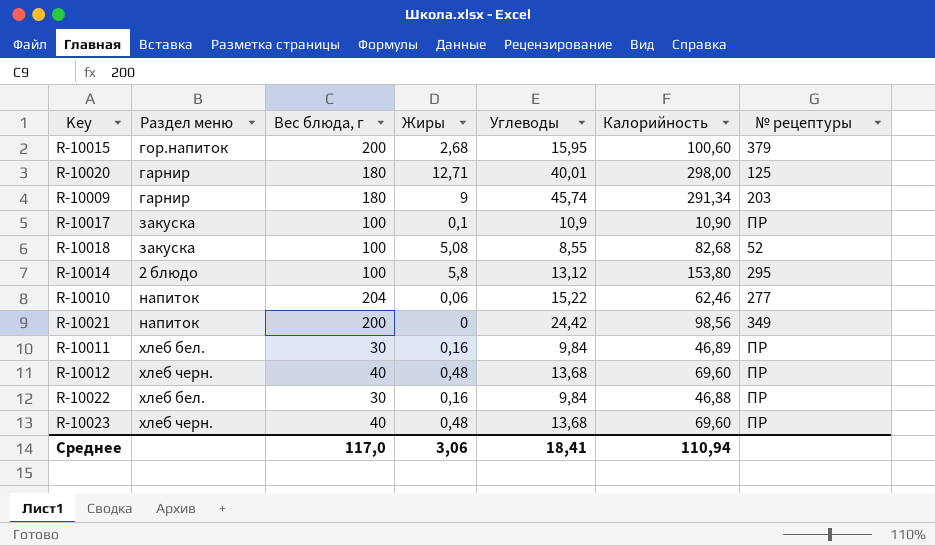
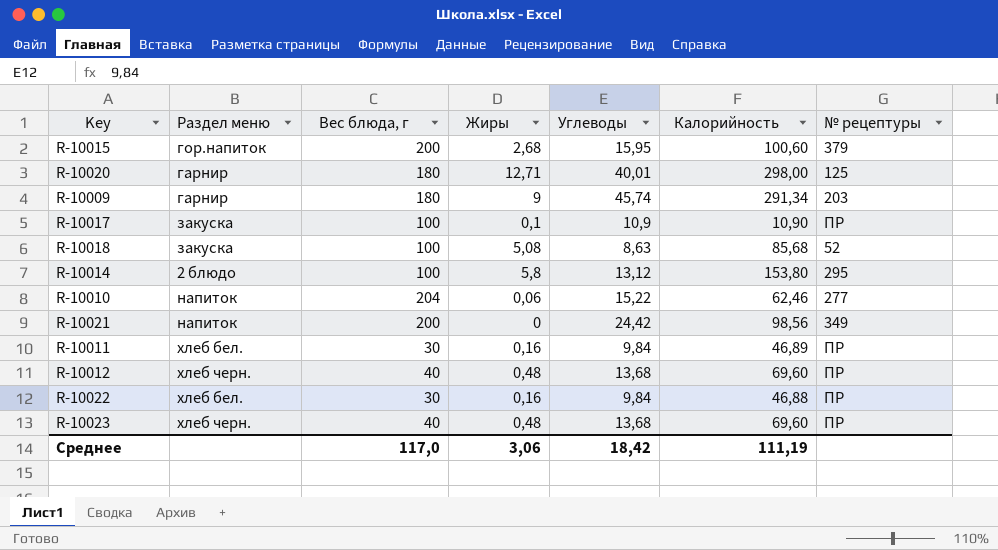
R-10018 | Углеводы: 8,55 -> 8,63
R-10018 | Калорийность: 82,68 -> 85,68
Среднее | Углеводы: 18,41 -> 18,42
Среднее | Калорийность: 110,94 -> 111,19

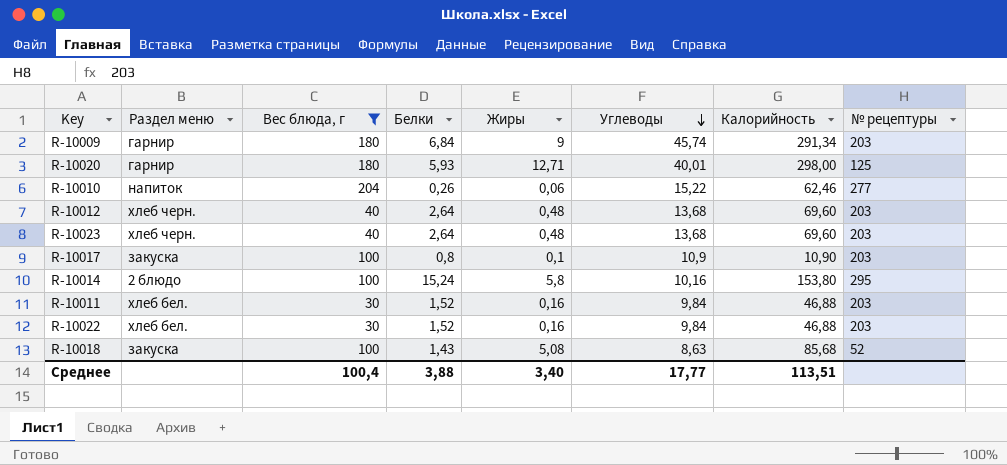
filter: none -> Вес блюда, г != 200
row order: none -> Углеводы descending
column Белки | position: none -> 4
R-10012 | № рецептуры: ПР -> 203
R-10023 | № рецептуры: ПР -> 203
R-10017 | № рецептуры: ПР -> 203
R-10014 | Углеводы: 13,12 -> 10,16
R-10011 | Калорийность: 46,89 -> 46,88
R-10011 | № рецептуры: ПР -> 203
R-10022 | № рецептуры: ПР -> 203
Среднее | Вес блюда, г: 117,0 -> 100,4
Среднее | Жиры: 3,06 -> 3,40
Среднее | Углеводы: 18,42 -> 17,77
Среднее | Калорийность: 111,19 -> 113,51

